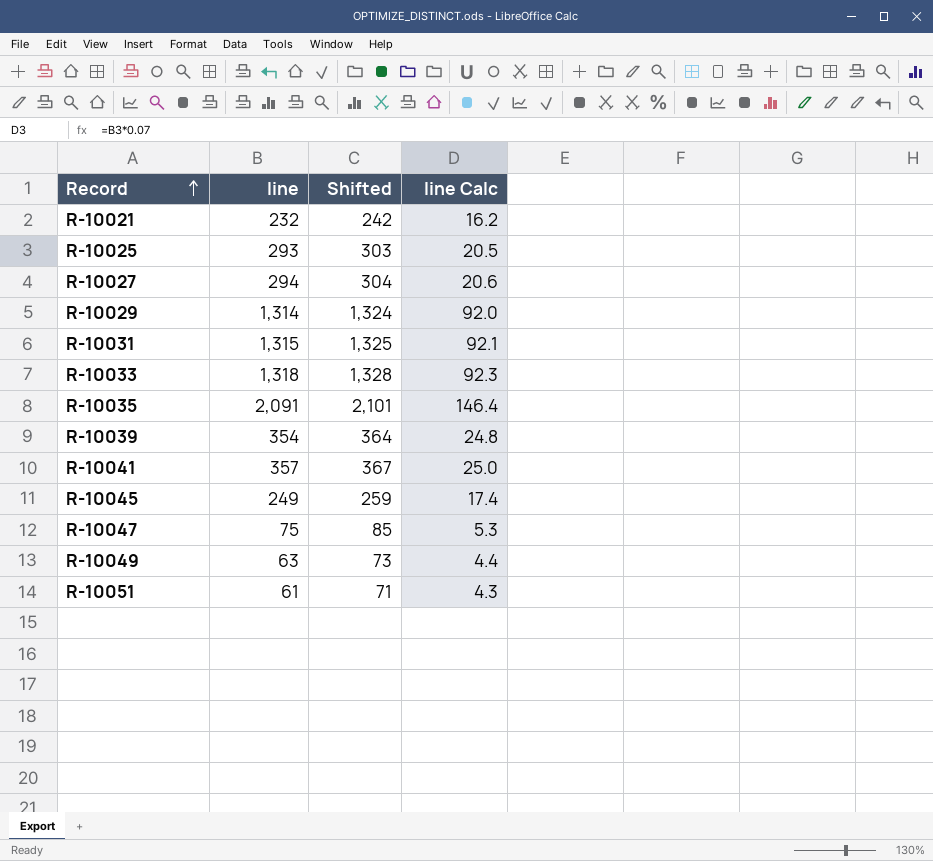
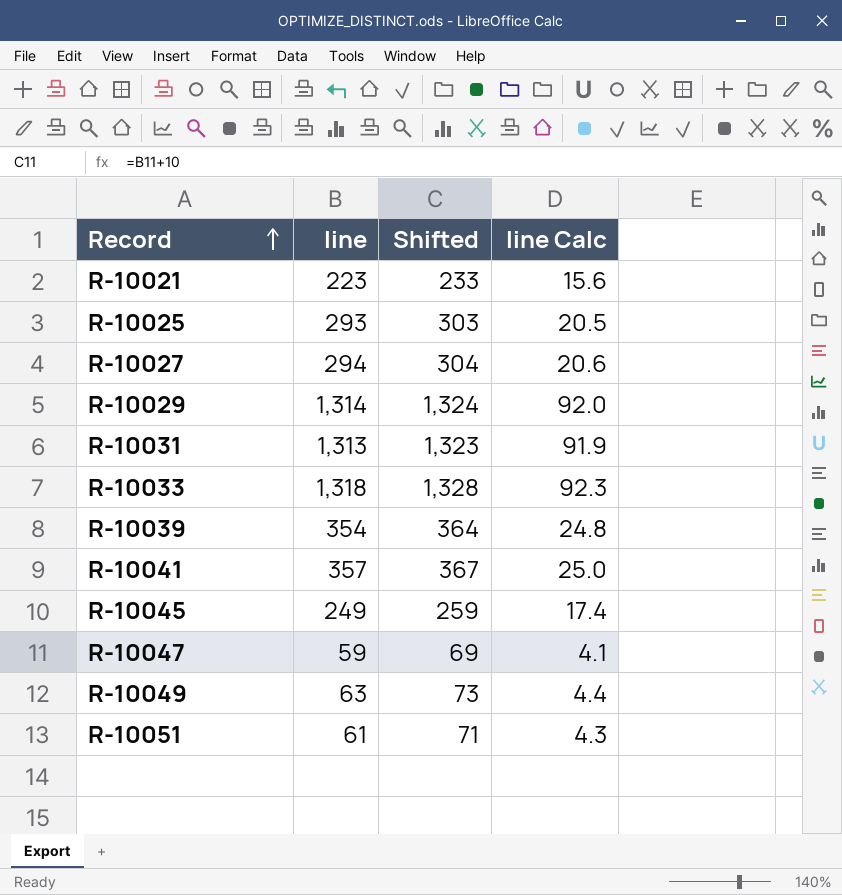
row R-10035: 2,091 | 2,101 | 146.4 -> none
R-10021 | line: 232 -> 223
R-10021 | Shifted: 242 -> 233
R-10021 | line Calc: 16.2 -> 15.6
R-10031 | line: 1,315 -> 1,313
R-10031 | Shifted: 1,325 -> 1,323
R-10031 | line Calc: 92.1 -> 91.9
R-10047 | line: 75 -> 59
R-10047 | Shifted: 85 -> 69
R-10047 | line Calc: 5.3 -> 4.1

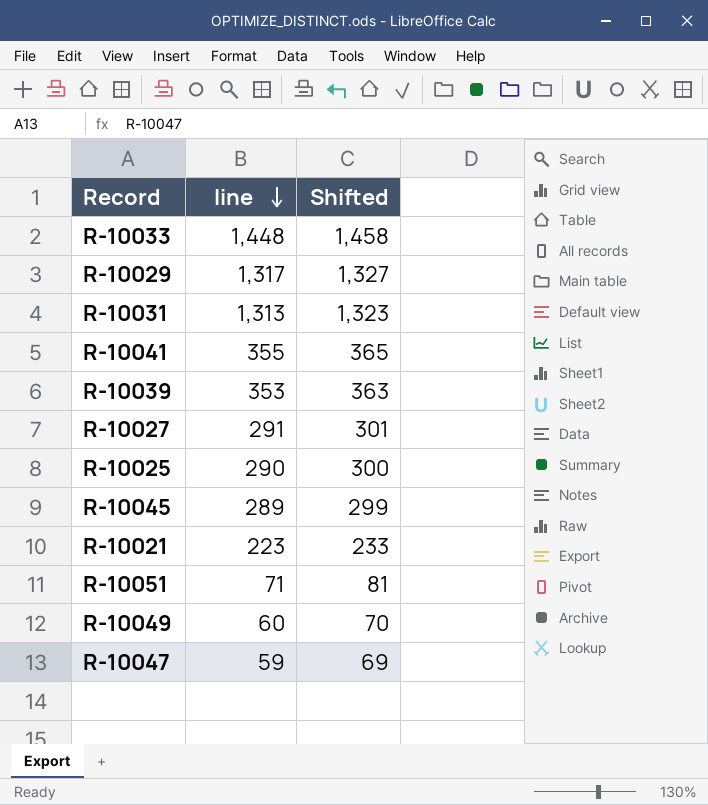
row order: Record ascending -> line descending
column line Calc | formula: [line] * 0.07 -> none
R-10033 | line: 1,318 -> 1,448
R-10033 | Shifted: 1,328 -> 1,458
R-10029 | line: 1,314 -> 1,317
R-10029 | Shifted: 1,324 -> 1,327
R-10041 | line: 357 -> 355
R-10041 | Shifted: 367 -> 365
R-10039 | line: 354 -> 353
R-10039 | Shifted: 364 -> 363
R-10027 | line: 294 -> 291
R-10027 | Shifted: 304 -> 301
R-10025 | line: 293 -> 290
R-10025 | Shifted: 303 -> 300
R-10045 | line: 249 -> 289
R-10045 | Shifted: 259 -> 299
R-10051 | line: 61 -> 71
R-10051 | Shifted: 71 -> 81
R-10049 | line: 63 -> 60
R-10049 | Shifted: 73 -> 70

